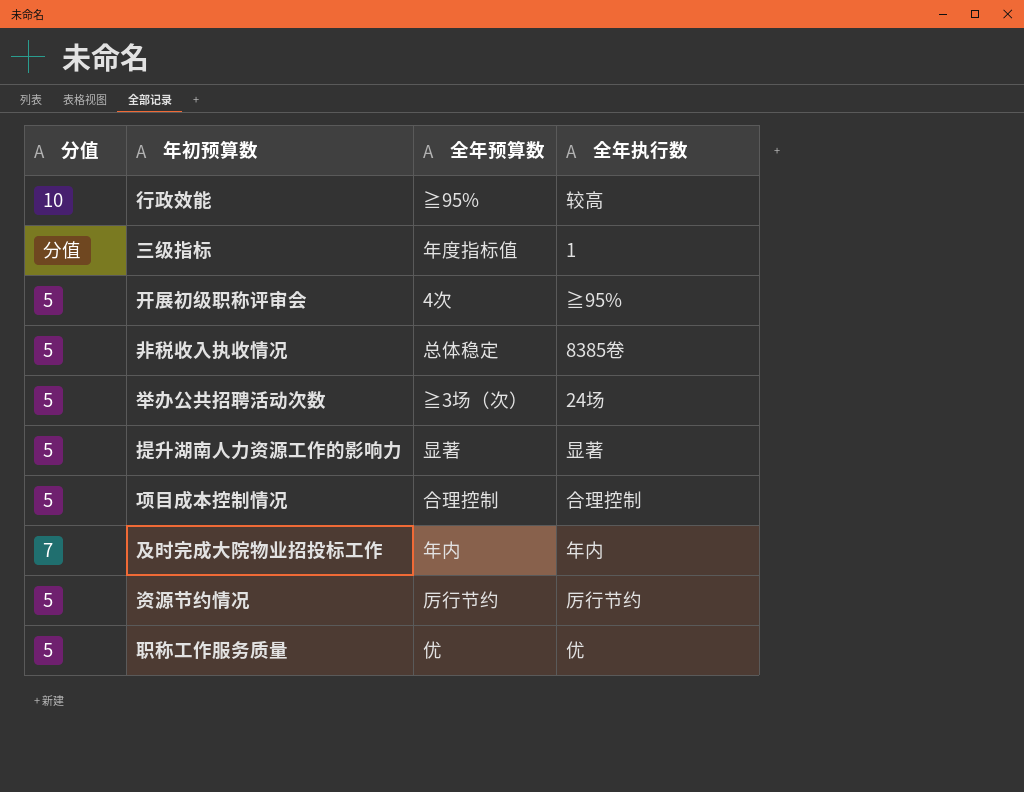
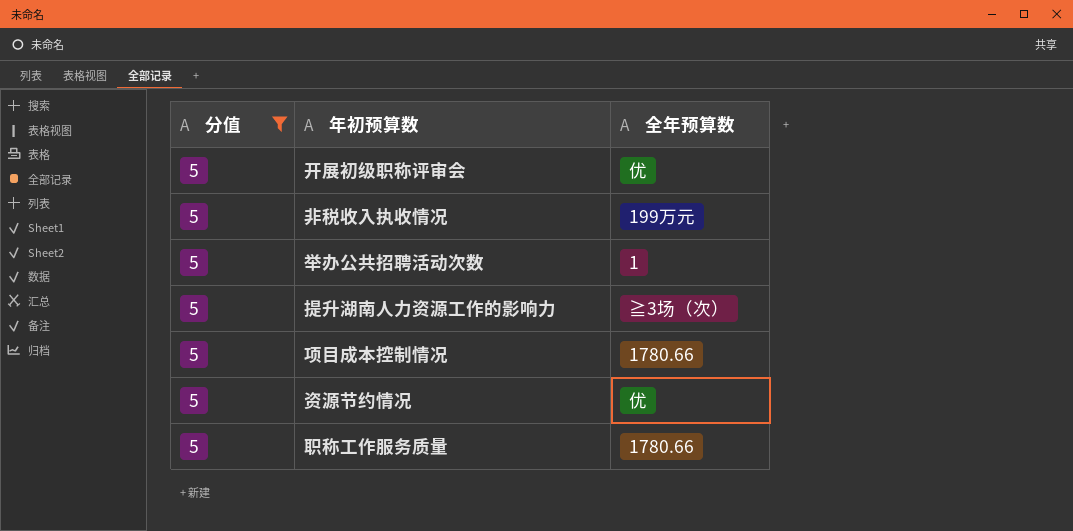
filter: none -> 分值 = 5
column 全年执行数 | position: 4 -> none
开展初级职称评审会 | 全年预算数: 4次 -> 优
非税收入执收情况 | 全年预算数: 总体稳定 -> 199万元
举办公共招聘活动次数 | 全年预算数: ≧3场（次） -> 1
提升湖南人力资源工作的影响力 | 全年预算数: 显著 -> ≧3场（次）
项目成本控制情况 | 全年预算数: 合理控制 -> 1780.66
资源节约情况 | 全年预算数: 厉行节约 -> 优
职称工作服务质量 | 全年预算数: 优 -> 1780.66

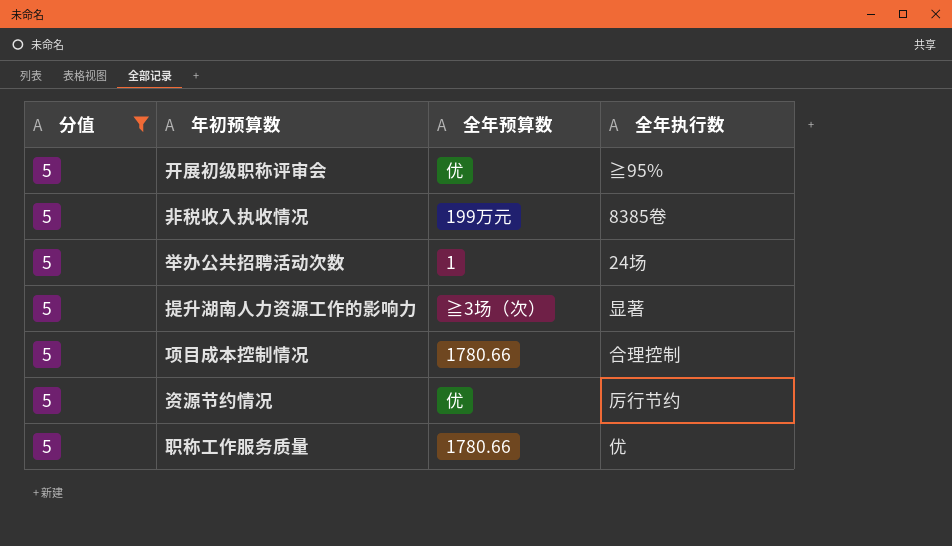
column 全年执行数 | position: none -> 4

